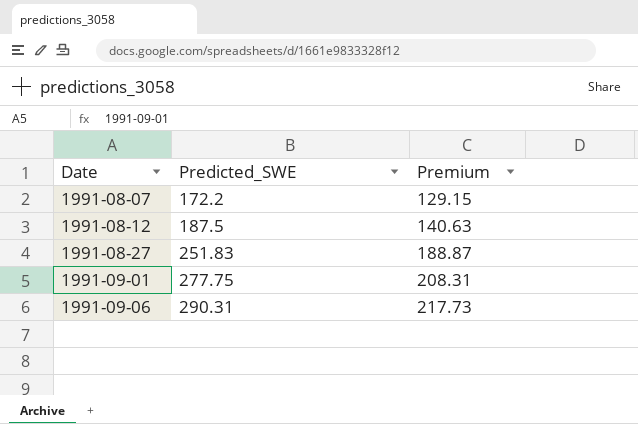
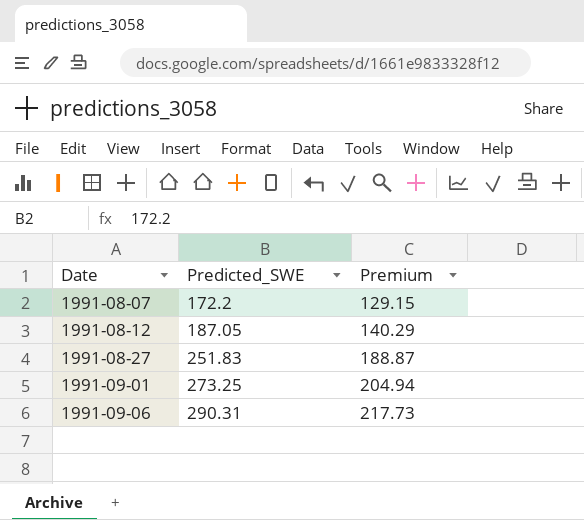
1991-08-12 | Predicted_SWE: 187.5 -> 187.05
1991-08-12 | Premium: 140.63 -> 140.29
1991-09-01 | Predicted_SWE: 277.75 -> 273.25
1991-09-01 | Premium: 208.31 -> 204.94

